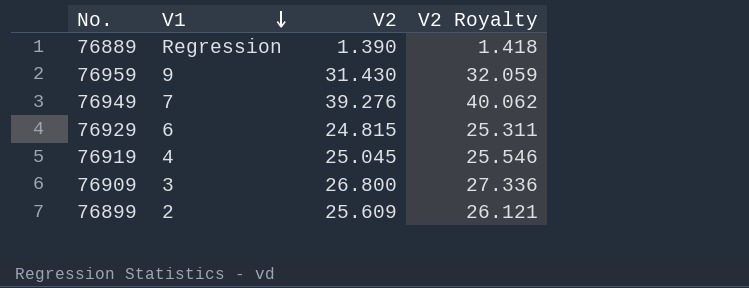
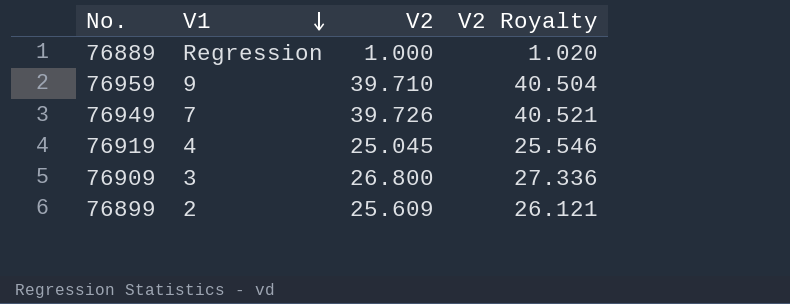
row 76929: 6 | 24.815 | 25.311 -> none
76889 | V2: 1.390 -> 1.000
76889 | V2 Royalty: 1.418 -> 1.020
76959 | V2: 31.430 -> 39.710
76959 | V2 Royalty: 32.059 -> 40.504
76949 | V2: 39.276 -> 39.726
76949 | V2 Royalty: 40.062 -> 40.521

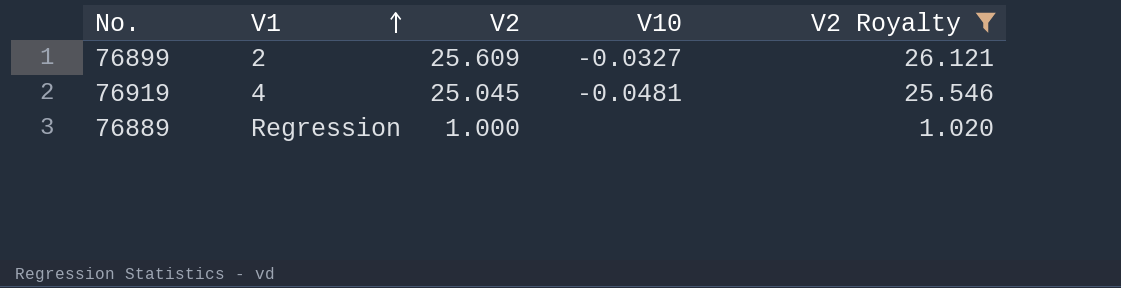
filter: none -> V2 Royalty <= 26.121
row order: V1 descending -> V1 ascending
column V10 | position: none -> 4

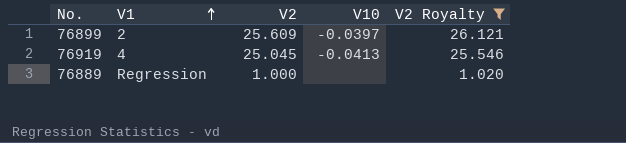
76899 | V10: -0.0327 -> -0.0397
76919 | V10: -0.0481 -> -0.0413

